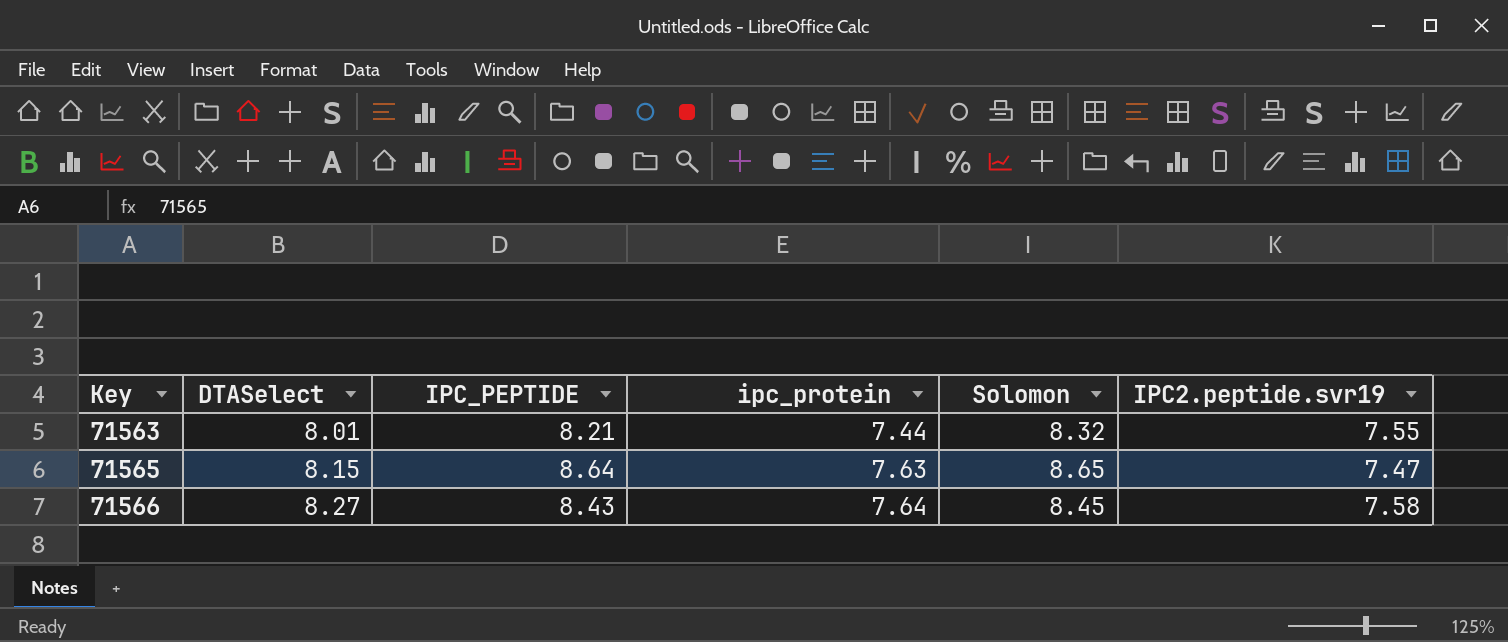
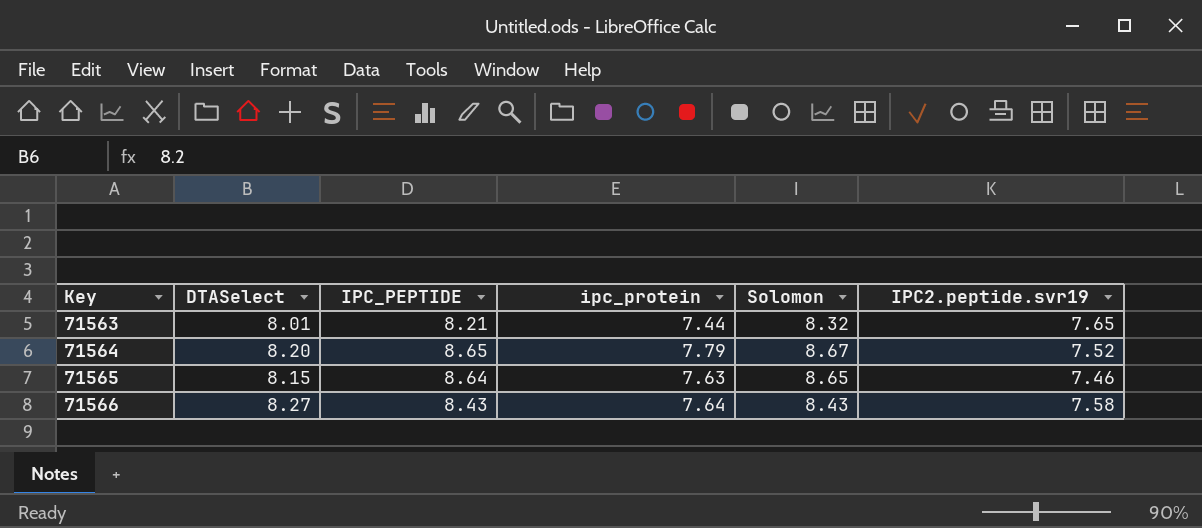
71563 | IPC2.peptide.svr19: 7.55 -> 7.65
row 71564: none -> 8.20 | 8.65 | 7.79 | 8.67 | 7.52
71565 | IPC2.peptide.svr19: 7.47 -> 7.46
71566 | Solomon: 8.45 -> 8.43

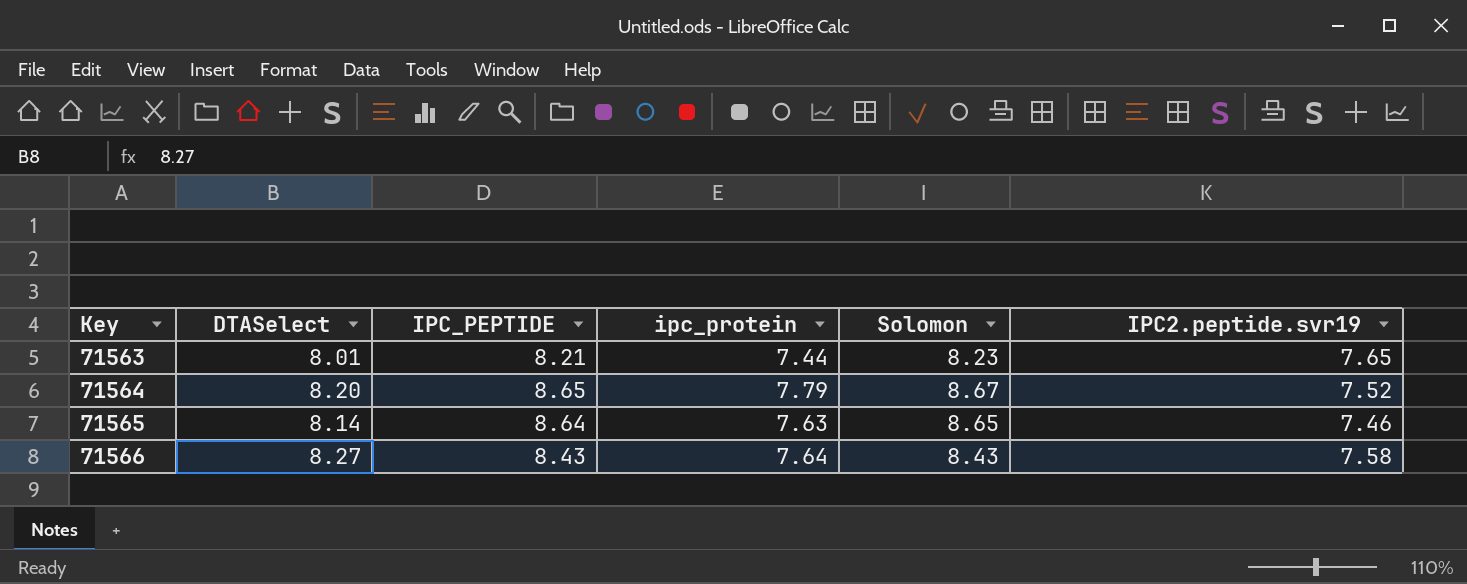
71563 | Solomon: 8.32 -> 8.23
71565 | DTASelect: 8.15 -> 8.14

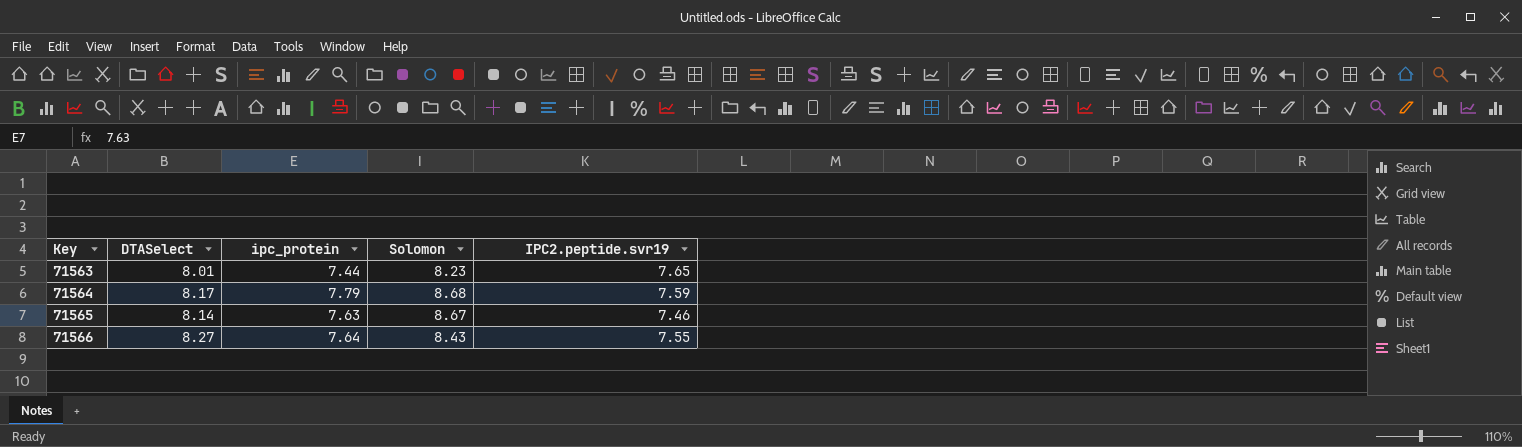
column IPC_PEPTIDE | position: 3 -> none
71564 | DTASelect: 8.20 -> 8.17
71564 | Solomon: 8.67 -> 8.68
71564 | IPC2.peptide.svr19: 7.52 -> 7.59
71565 | Solomon: 8.65 -> 8.67
71566 | IPC2.peptide.svr19: 7.58 -> 7.55

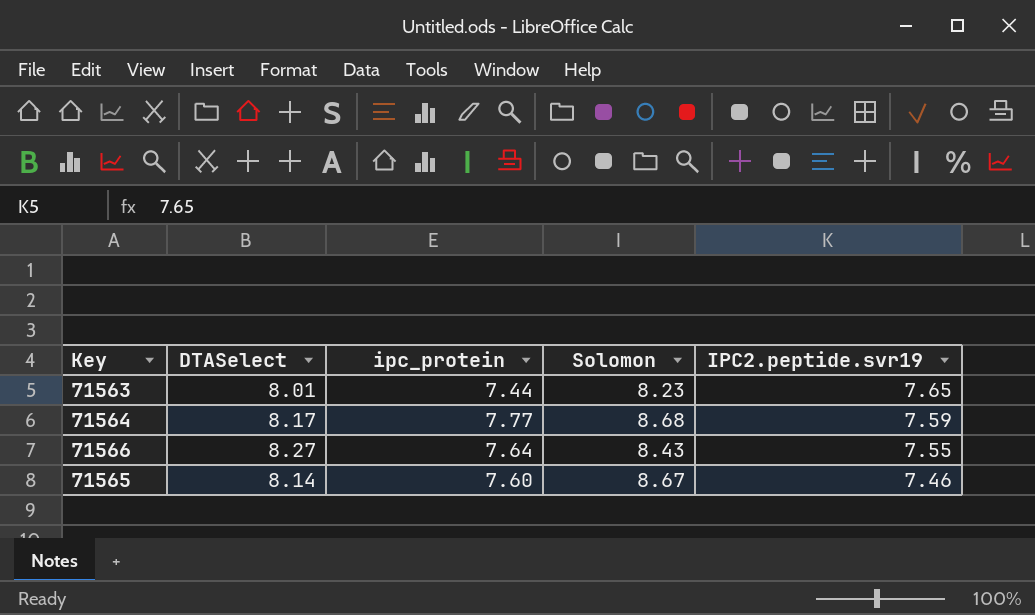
row order: Key ascending -> IPC2.peptide.svr19 descending
71564 | ipc_protein: 7.79 -> 7.77
71565 | ipc_protein: 7.63 -> 7.60

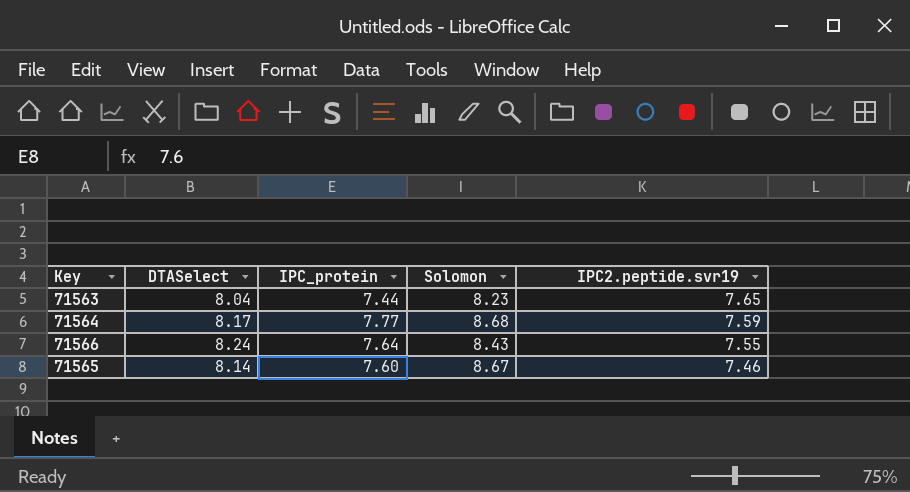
column name: ipc_protein -> IPC_protein
71563 | DTASelect: 8.01 -> 8.04
71566 | DTASelect: 8.27 -> 8.24

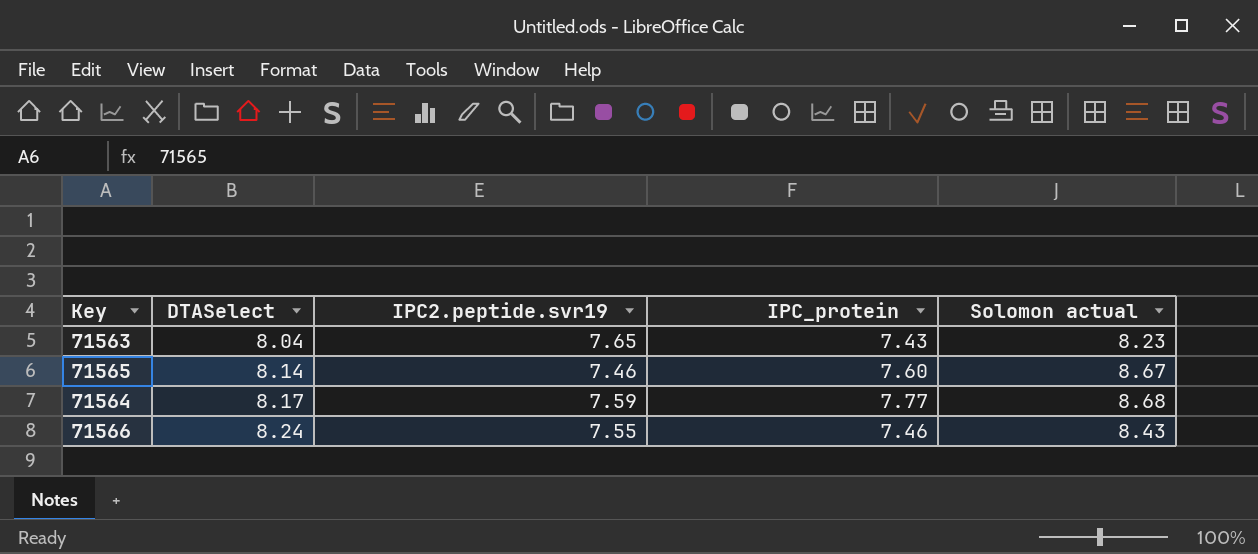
row order: IPC2.peptide.svr19 descending -> DTASelect ascending
column IPC2.peptide.svr19 | position: 5 -> 3
column name: Solomon -> Solomon actual
71563 | IPC_protein: 7.44 -> 7.43
71566 | IPC_protein: 7.64 -> 7.46

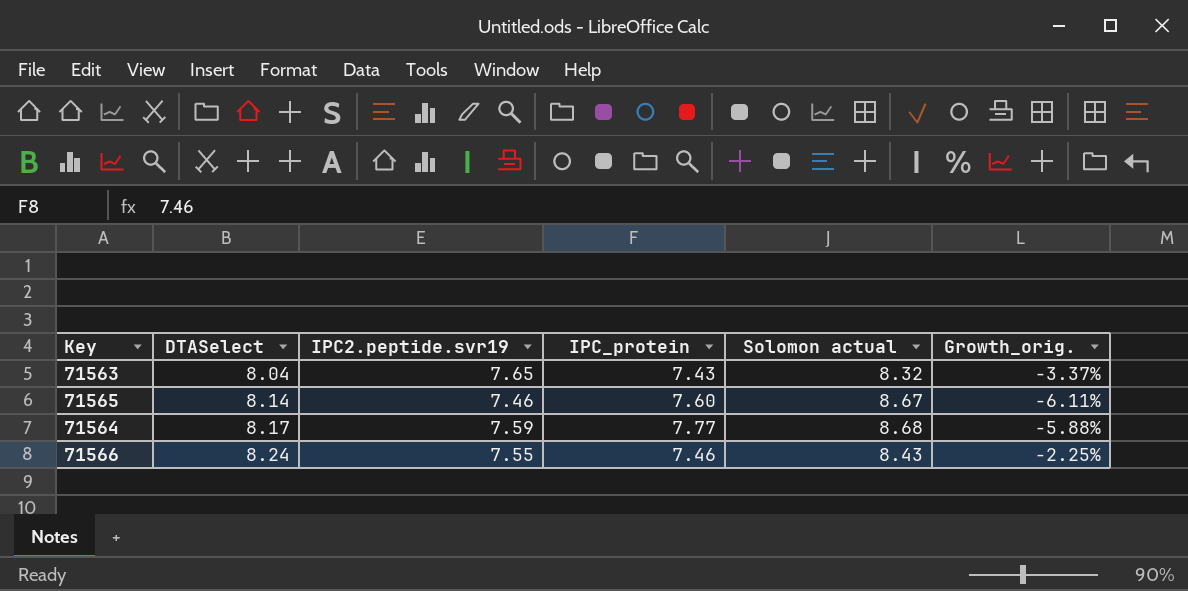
column Growth_orig. | formula: none -> ([DTASelect] - [Solomon actual]) / [Solomon actual]
71563 | Solomon actual: 8.23 -> 8.32

